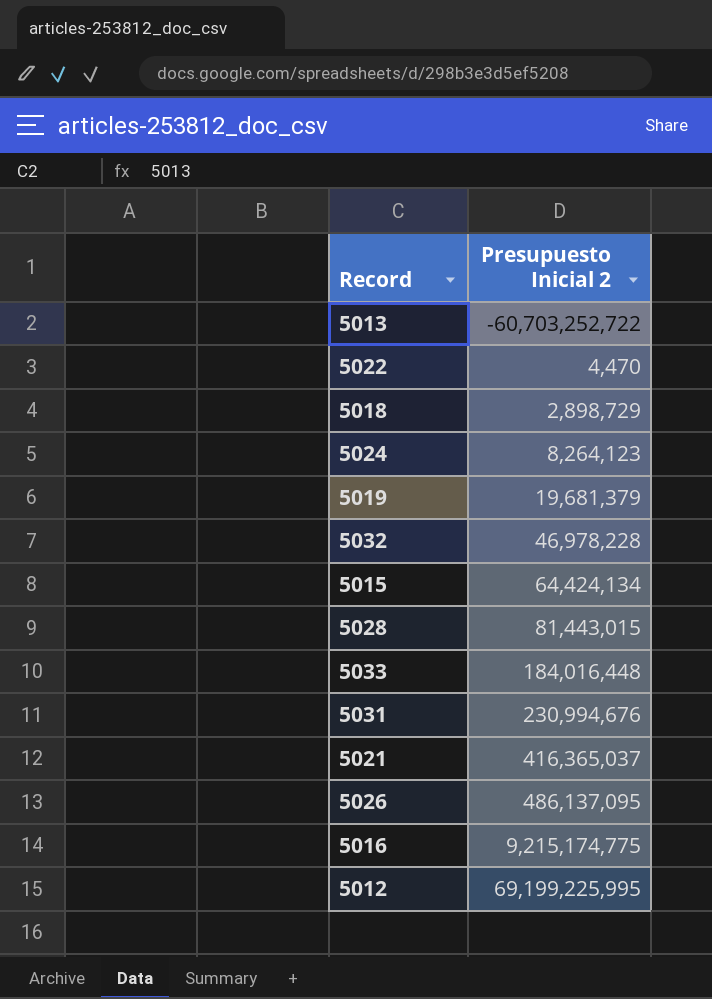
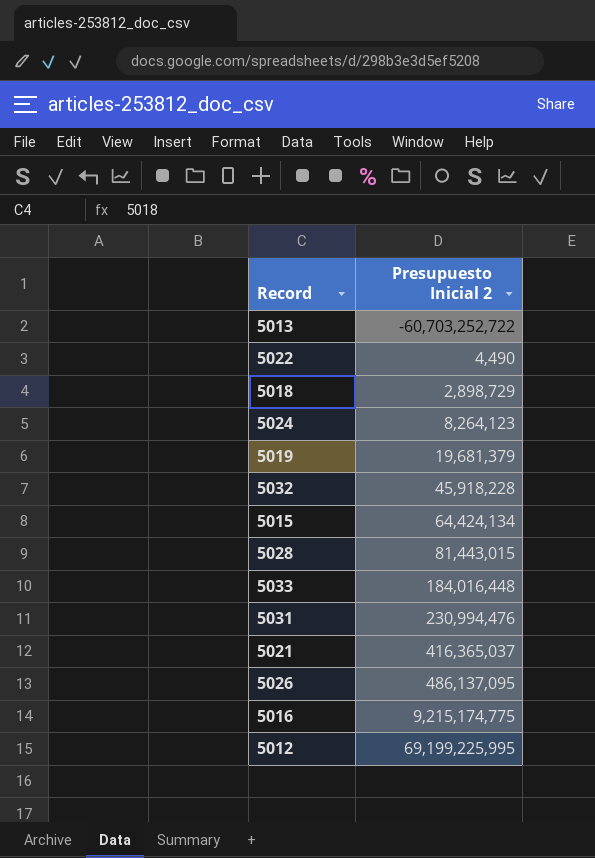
5022 | Presupuesto Inicial 2: 4,470 -> 4,490
5032 | Presupuesto Inicial 2: 46,978,228 -> 45,918,228
5031 | Presupuesto Inicial 2: 230,994,676 -> 230,994,476

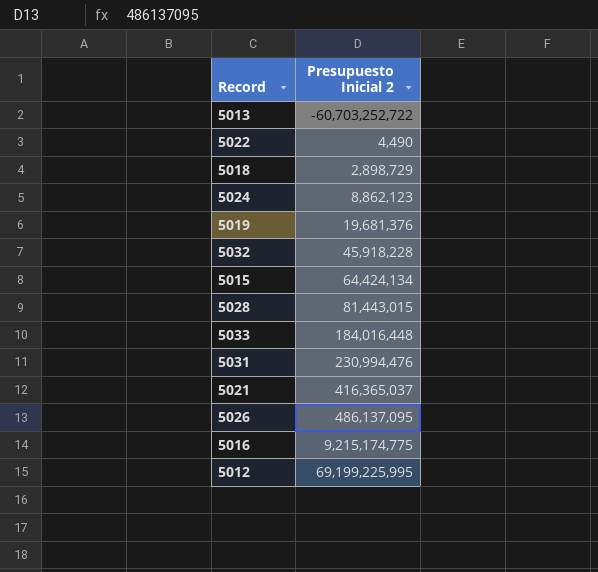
5024 | Presupuesto Inicial 2: 8,264,123 -> 8,862,123
5019 | Presupuesto Inicial 2: 19,681,379 -> 19,681,376

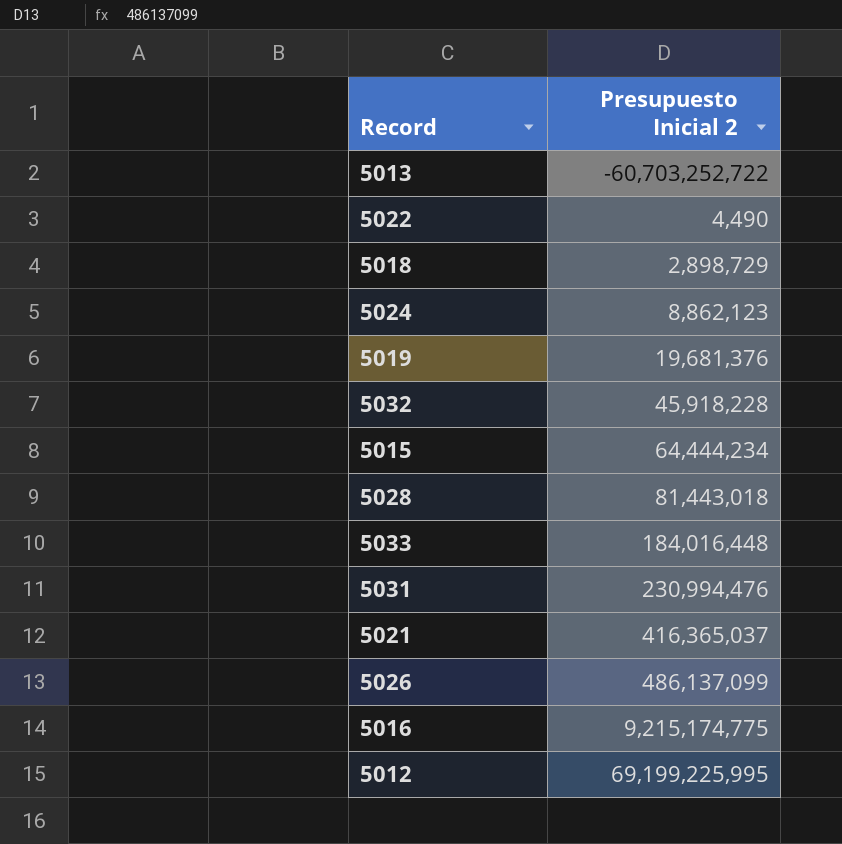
5015 | Presupuesto Inicial 2: 64,424,134 -> 64,444,234
5028 | Presupuesto Inicial 2: 81,443,015 -> 81,443,018
5026 | Presupuesto Inicial 2: 486,137,095 -> 486,137,099

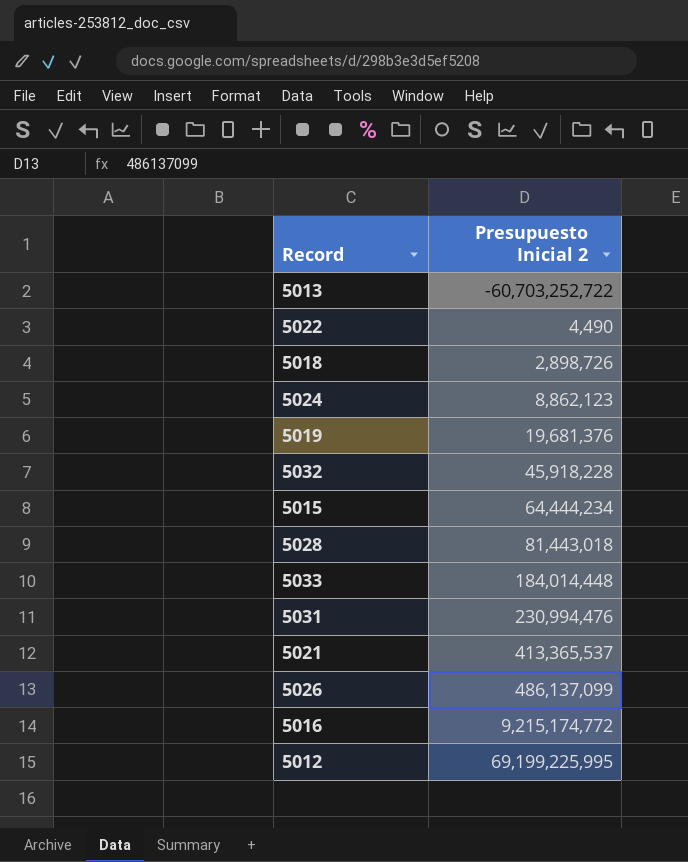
5018 | Presupuesto Inicial 2: 2,898,729 -> 2,898,726
5033 | Presupuesto Inicial 2: 184,016,448 -> 184,014,448
5021 | Presupuesto Inicial 2: 416,365,037 -> 413,365,537
5016 | Presupuesto Inicial 2: 9,215,174,775 -> 9,215,174,772

